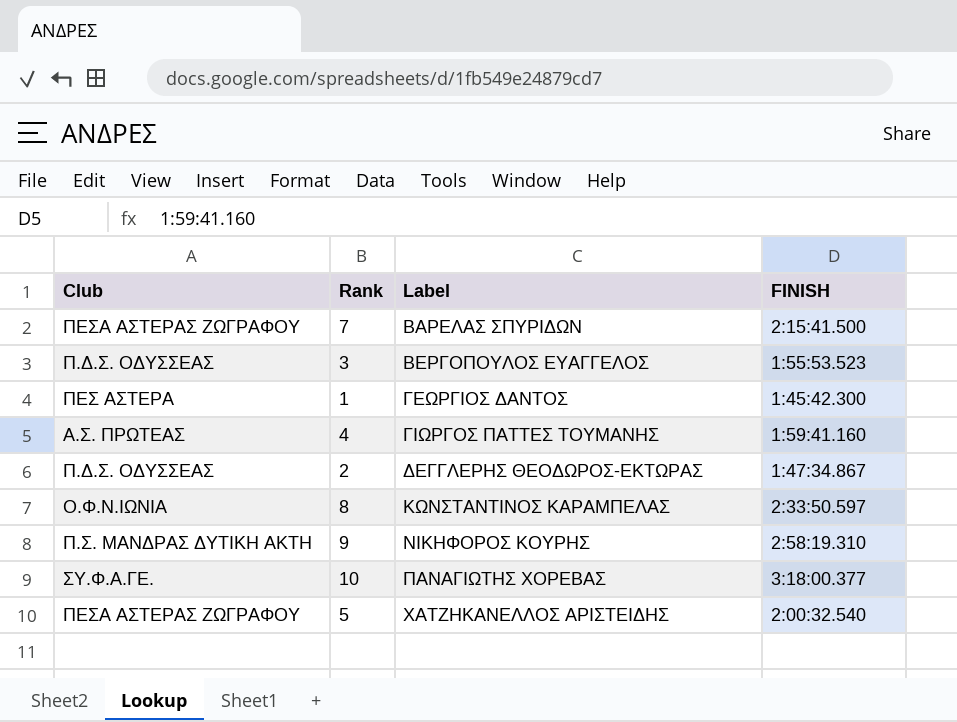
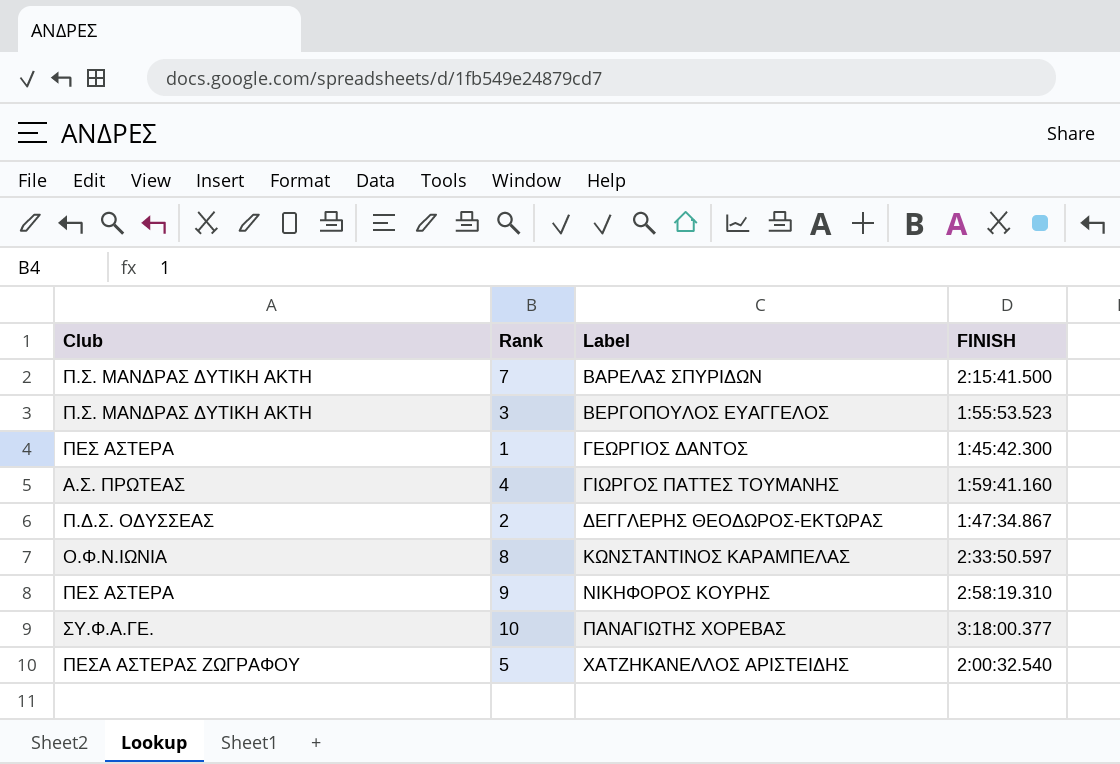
7 | Club: ΠΕΣΑ ΑΣΤΕΡΑΣ ΖΩΓΡΑΦΟΥ -> Π.Σ. ΜΑΝΔΡΑΣ ΔΥΤΙΚΗ ΑΚΤΗ
3 | Club: Π.Δ.Σ. ΟΔΥΣΣΕΑΣ -> Π.Σ. ΜΑΝΔΡΑΣ ΔΥΤΙΚΗ ΑΚΤΗ
9 | Club: Π.Σ. ΜΑΝΔΡΑΣ ΔΥΤΙΚΗ ΑΚΤΗ -> ΠΕΣ ΑΣΤΕΡΑ

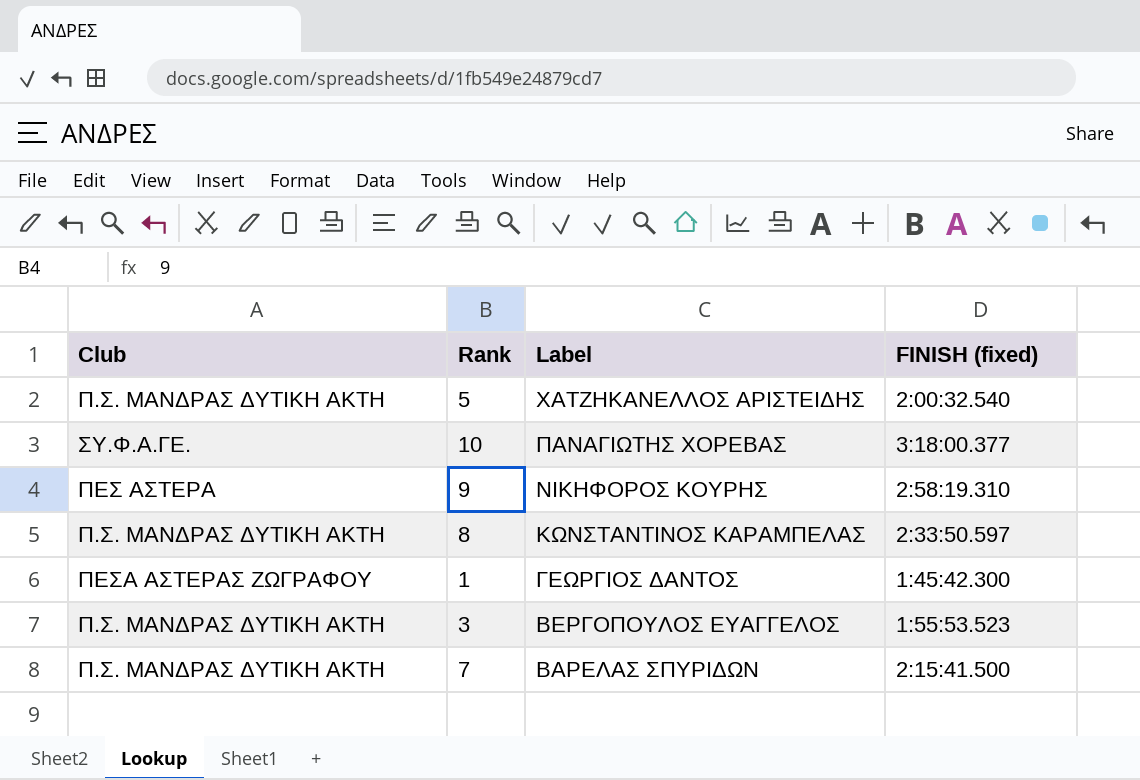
row order: Label ascending -> Label descending
column name: FINISH -> FINISH (fixed)
row 4: Α.Σ. ΠΡΩΤΕΑΣ | ΓΙΩΡΓΟΣ ΠΑΤΤΕΣ ΤΟΥΜΑΝΗΣ | 1:59:41.160 -> none
row 2: Π.Δ.Σ. ΟΔΥΣΣΕΑΣ | ΔΕΓΓΛΕΡΗΣ ΘΕΟΔΩΡΟΣ-ΕΚΤΩΡΑΣ | 1:47:34.867 -> none
5 | Club: ΠΕΣΑ ΑΣΤΕΡΑΣ ΖΩΓΡΑΦΟΥ -> Π.Σ. ΜΑΝΔΡΑΣ ΔΥΤΙΚΗ ΑΚΤΗ
8 | Club: Ο.Φ.Ν.ΙΩΝΙΑ -> Π.Σ. ΜΑΝΔΡΑΣ ΔΥΤΙΚΗ ΑΚΤΗ
1 | Club: ΠΕΣ ΑΣΤΕΡΑ -> ΠΕΣΑ ΑΣΤΕΡΑΣ ΖΩΓΡΑΦΟΥ

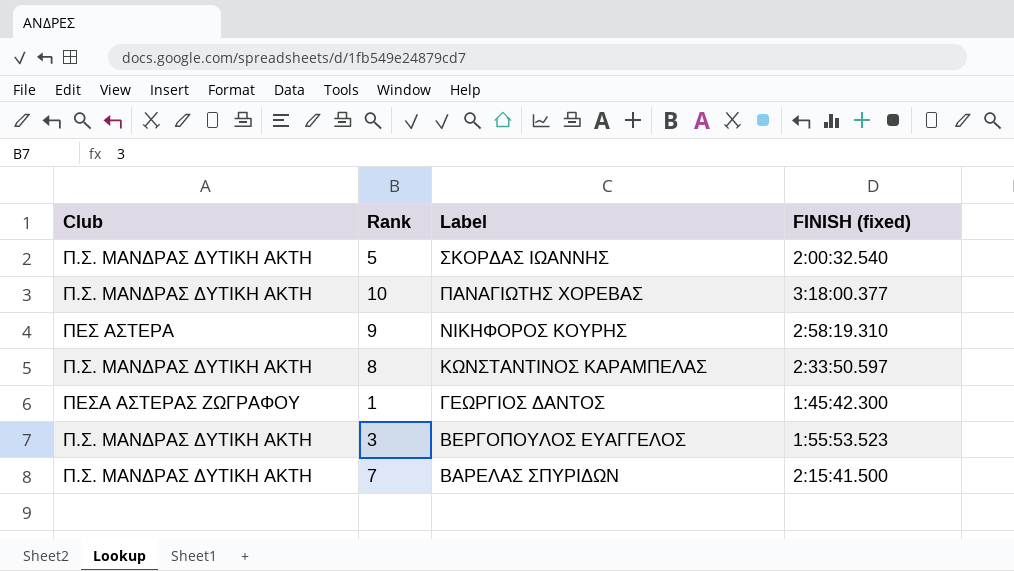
5 | Label: ΧΑΤΖΗΚΑΝΕΛΛΟΣ ΑΡΙΣΤΕΙΔΗΣ -> ΣΚΟΡΔΑΣ ΙΩΑΝΝΗΣ
10 | Club: ΣΥ.Φ.Α.ΓΕ. -> Π.Σ. ΜΑΝΔΡΑΣ ΔΥΤΙΚΗ ΑΚΤΗ

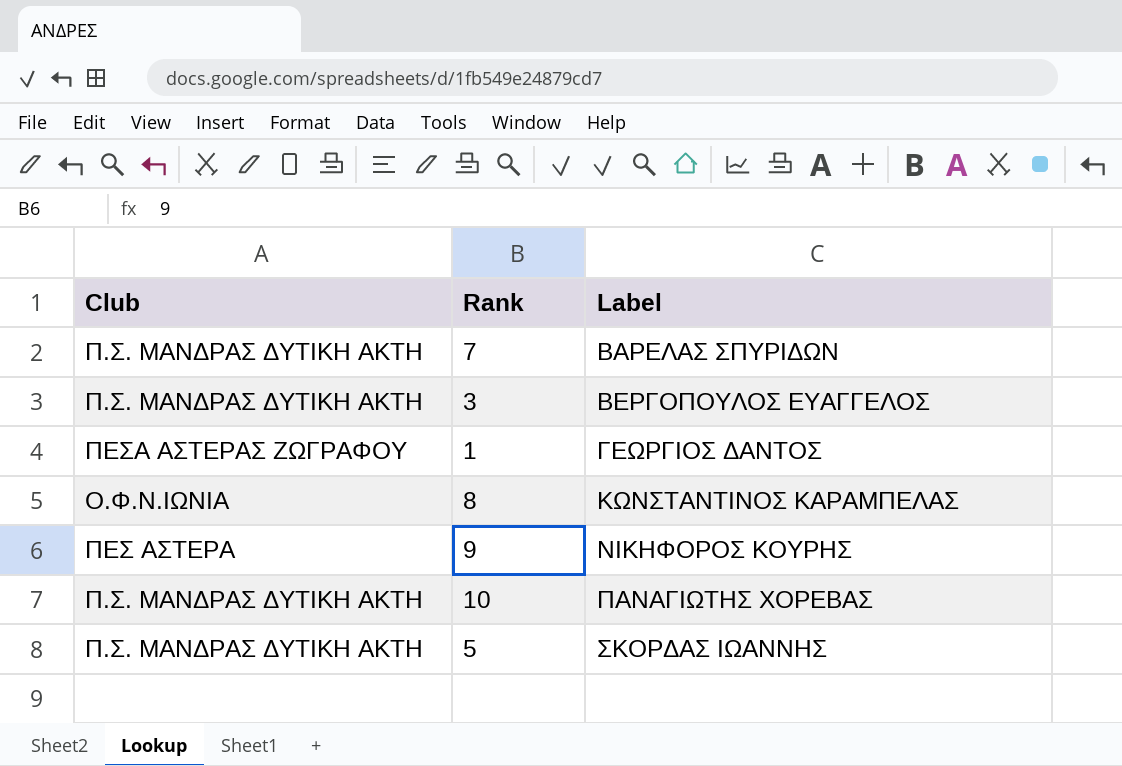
row order: Label descending -> Label ascending
column FINISH (fixed) | position: 4 -> none
8 | Club: Π.Σ. ΜΑΝΔΡΑΣ ΔΥΤΙΚΗ ΑΚΤΗ -> Ο.Φ.Ν.ΙΩΝΙΑ

